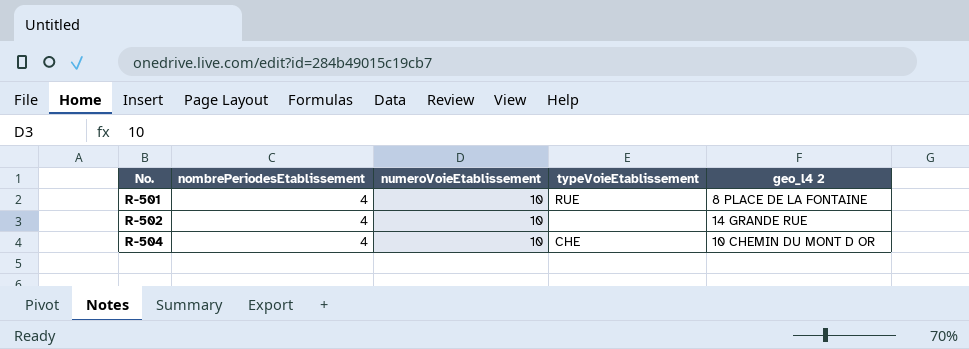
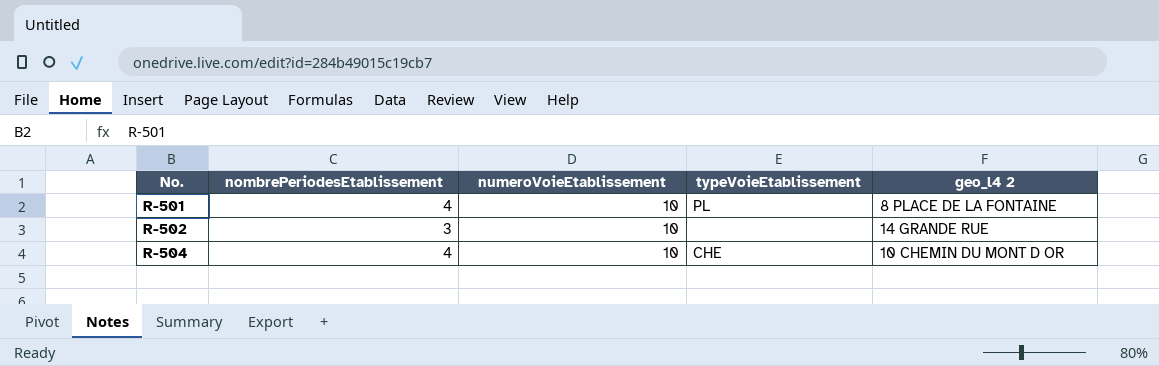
R-501 | typeVoieEtablissement: RUE -> PL
R-502 | nombrePeriodesEtablissement: 4 -> 3

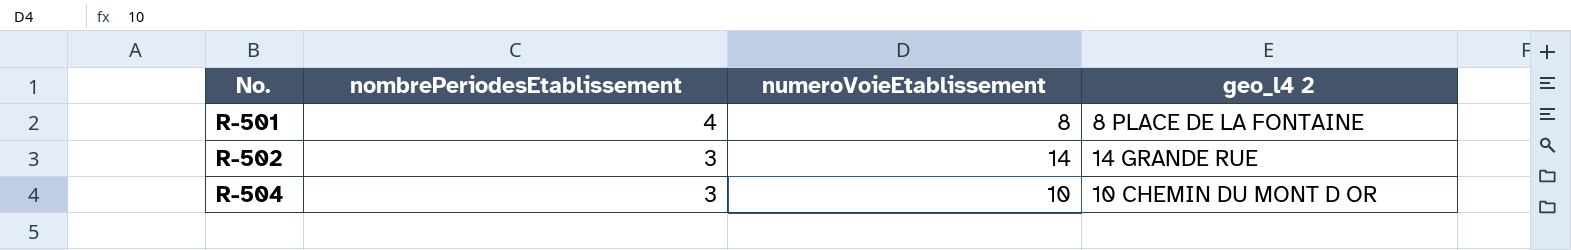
column typeVoieEtablissement | position: 4 -> none
R-501 | numeroVoieEtablissement: 10 -> 8
R-502 | numeroVoieEtablissement: 10 -> 14
R-504 | nombrePeriodesEtablissement: 4 -> 3

